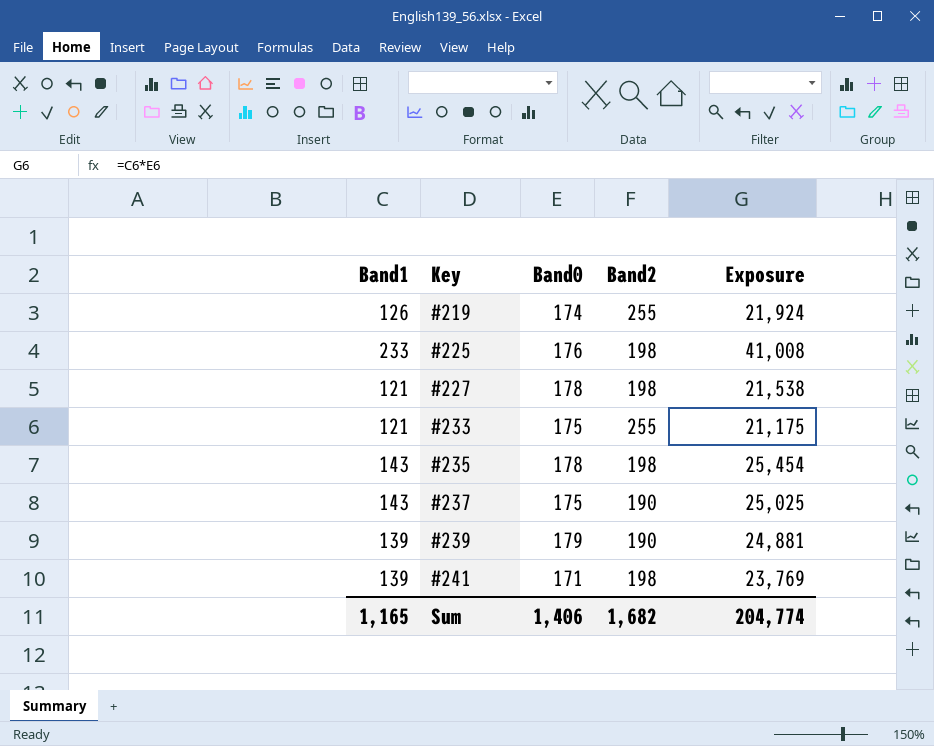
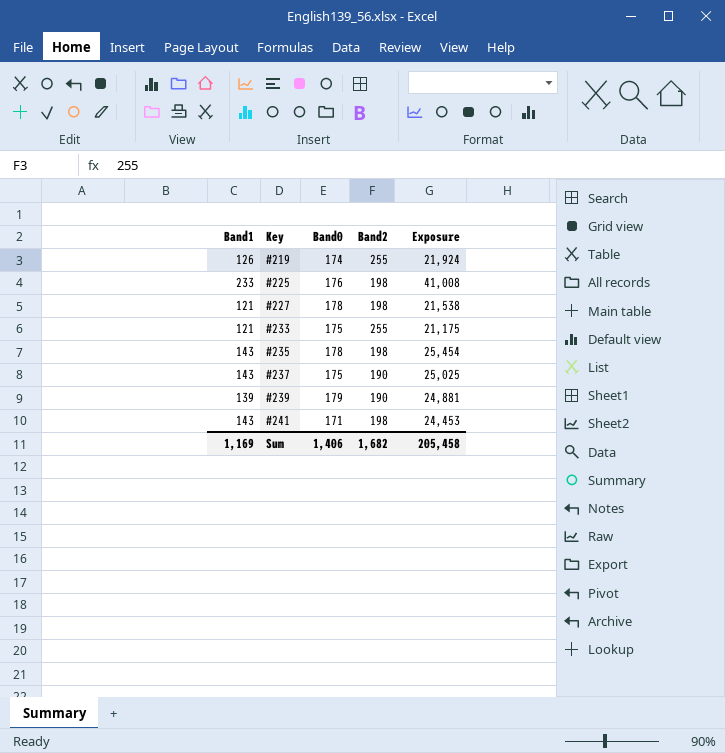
#241 | Band1: 139 -> 143
#241 | Exposure: 23,769 -> 24,453
Sum | Band1: 1,165 -> 1,169
Sum | Exposure: 204,774 -> 205,458

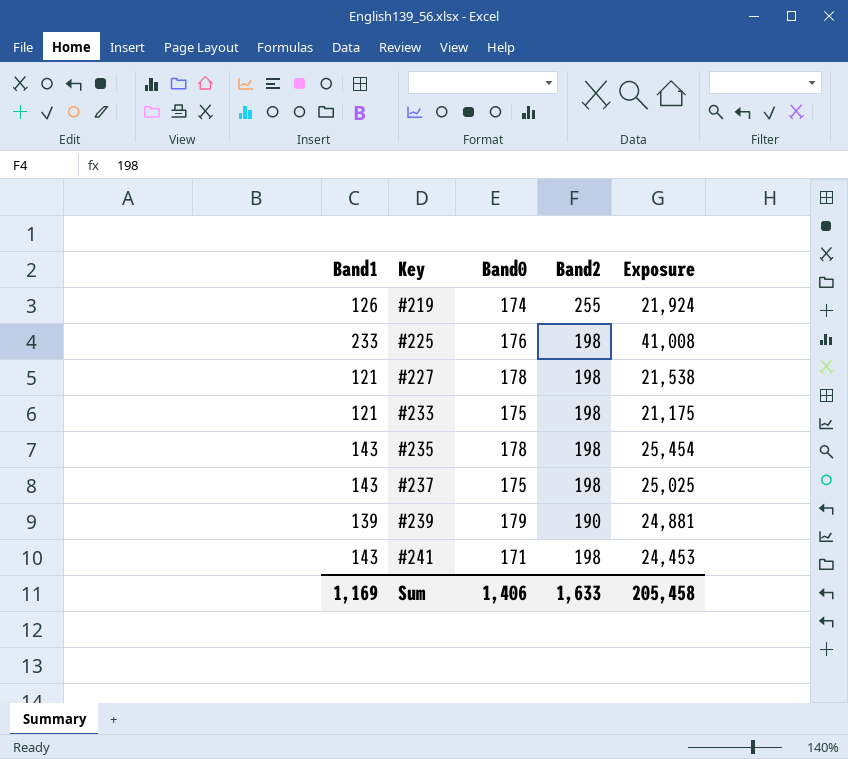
#233 | Band2: 255 -> 198
#237 | Band2: 190 -> 198
Sum | Band2: 1,682 -> 1,633

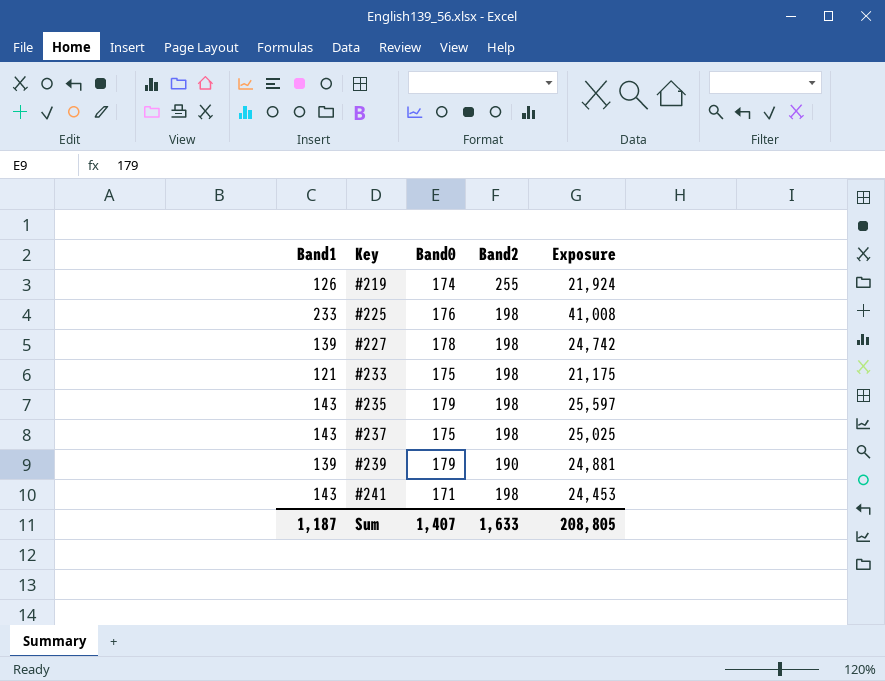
#227 | Band1: 121 -> 139
#227 | Exposure: 21,538 -> 24,742
#235 | Band0: 178 -> 179
#235 | Exposure: 25,454 -> 25,597
Sum | Band1: 1,169 -> 1,187
Sum | Band0: 1,406 -> 1,407
Sum | Exposure: 205,458 -> 208,805

